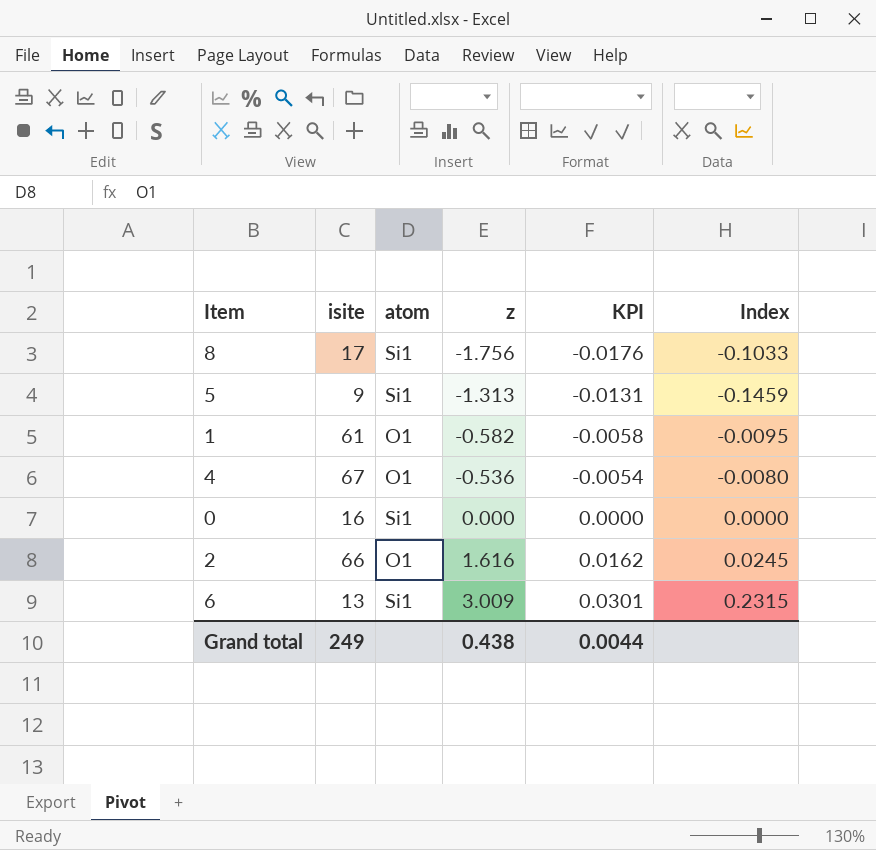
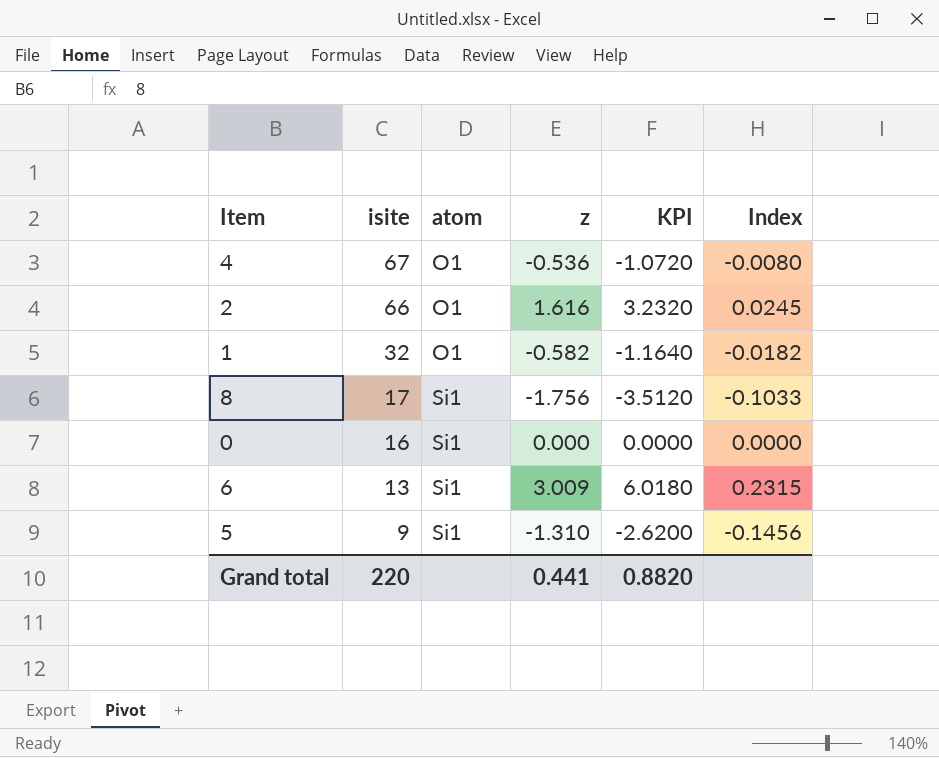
row order: z ascending -> isite descending
column KPI | formula: [z] * 0.01 -> [z] * 2
1 | isite: 61 -> 32
1 | Index: -0.0095 -> -0.0182
5 | z: -1.313 -> -1.310
5 | Index: -0.1459 -> -0.1456
Grand total | isite: 249 -> 220
Grand total | z: 0.438 -> 0.441
Grand total | KPI: 0.0044 -> 0.8820

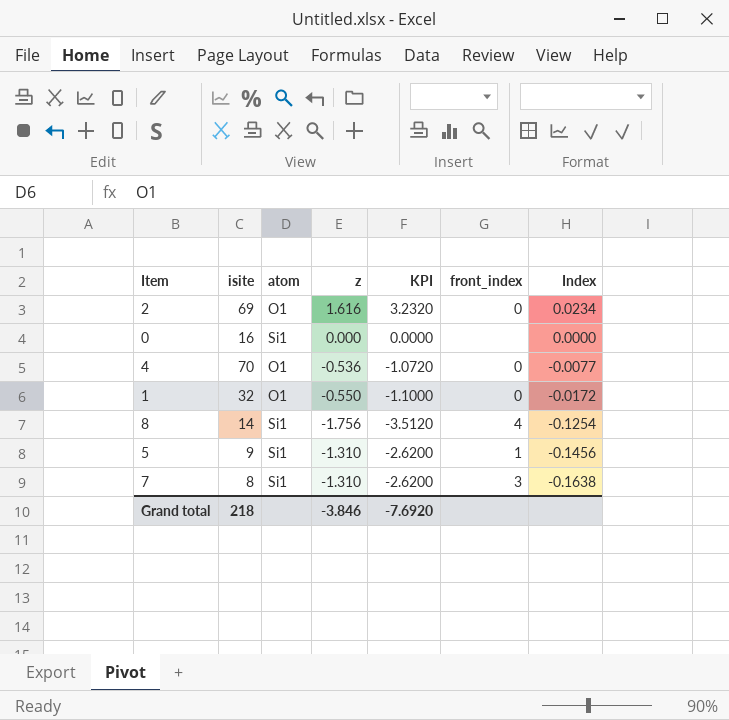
row order: isite descending -> Index descending
column front_index | position: none -> 6
row 6: 13 | Si1 | 3.009 | 6.0180 | 0.2315 -> none
2 | isite: 66 -> 69
2 | Index: 0.0245 -> 0.0234
4 | isite: 67 -> 70
4 | Index: -0.0080 -> -0.0077
1 | z: -0.582 -> -0.550
1 | KPI: -1.1640 -> -1.1000
1 | Index: -0.0182 -> -0.0172
8 | isite: 17 -> 14
8 | Index: -0.1033 -> -0.1254
row 7: none -> 8 | Si1 | -1.310 | -2.6200 | 3 | -0.1638
Grand total | isite: 220 -> 218
Grand total | z: 0.441 -> -3.846
Grand total | KPI: 0.8820 -> -7.6920

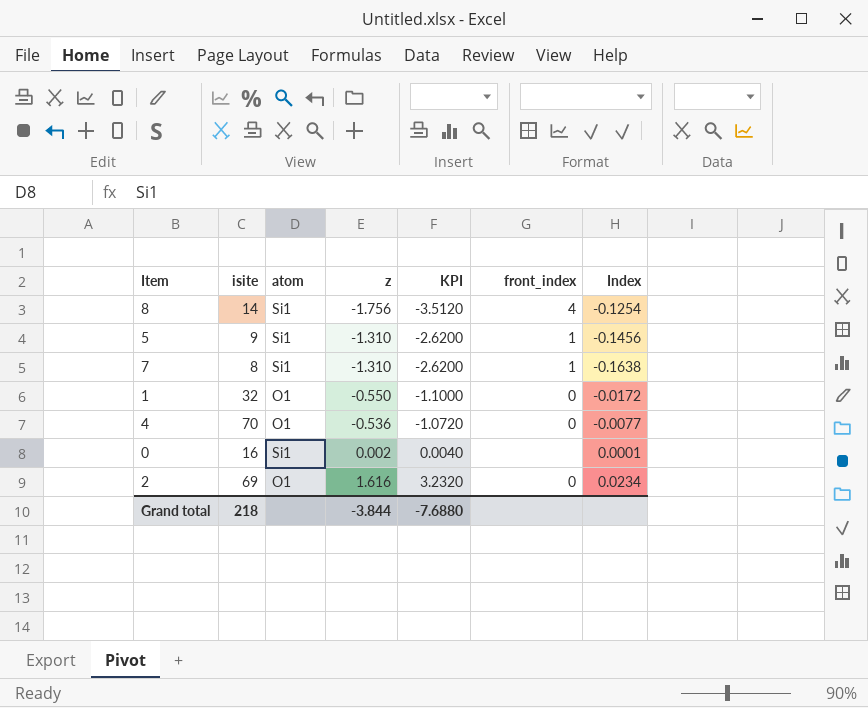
row order: Index descending -> z ascending
7 | front_index: 3 -> 1
0 | z: 0.000 -> 0.002
0 | KPI: 0.0000 -> 0.0040
0 | Index: 0.0000 -> 0.0001
Grand total | z: -3.846 -> -3.844
Grand total | KPI: -7.6920 -> -7.6880

